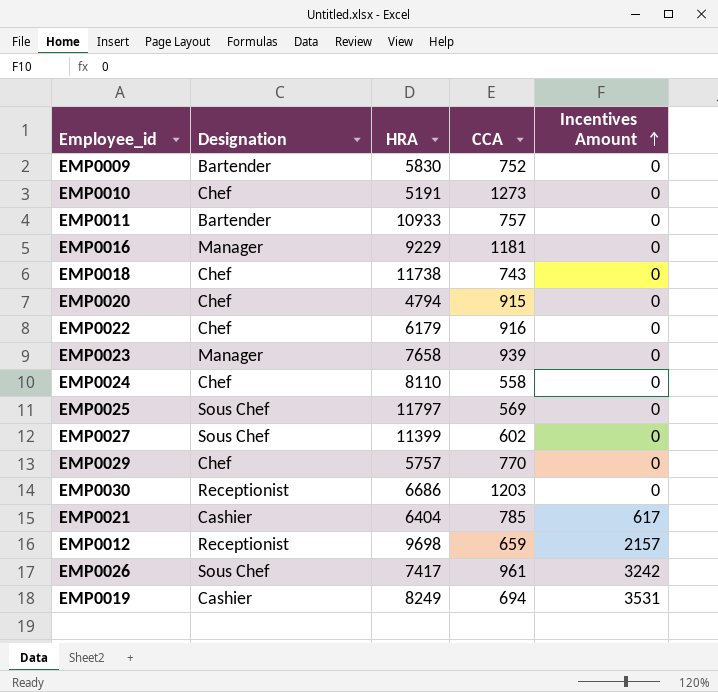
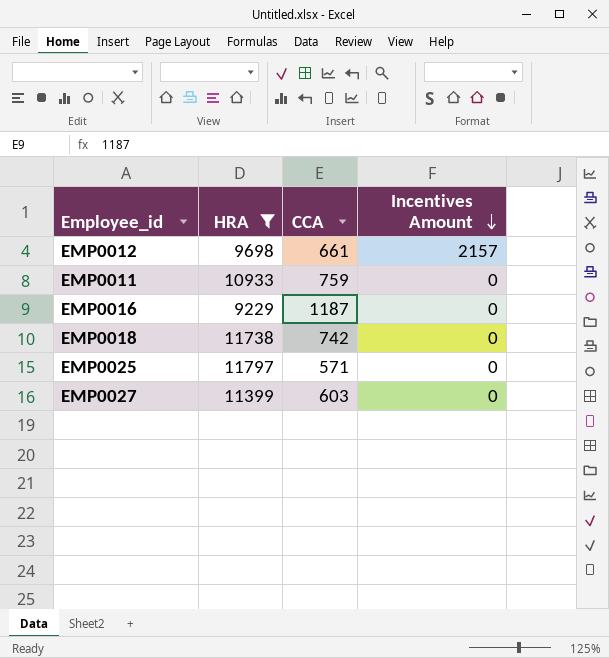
filter: none -> HRA >= 9229
row order: Incentives Amount ascending -> Incentives Amount descending
column Designation | position: 2 -> none
EMP0012 | CCA: 659 -> 661
EMP0011 | CCA: 757 -> 759
EMP0016 | CCA: 1181 -> 1187
EMP0018 | CCA: 743 -> 742
EMP0025 | CCA: 569 -> 571
EMP0027 | CCA: 602 -> 603

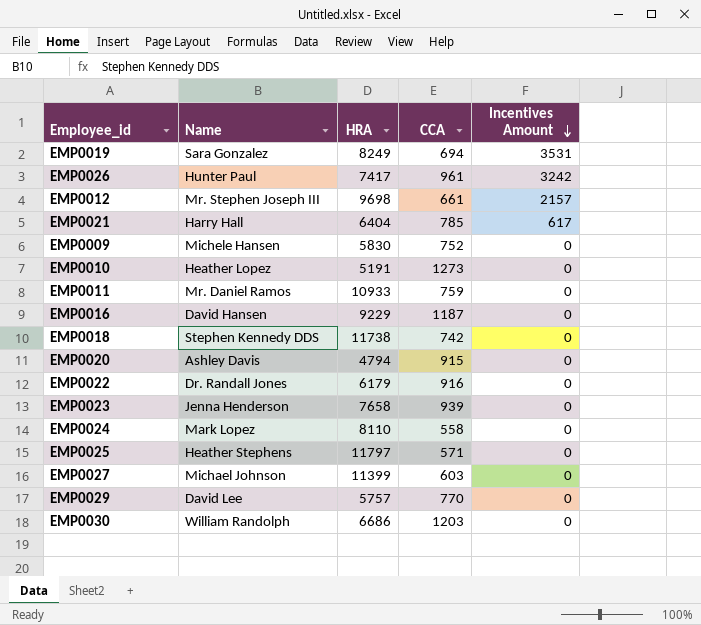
filter: HRA >= 9229 -> none
column Name | position: none -> 2

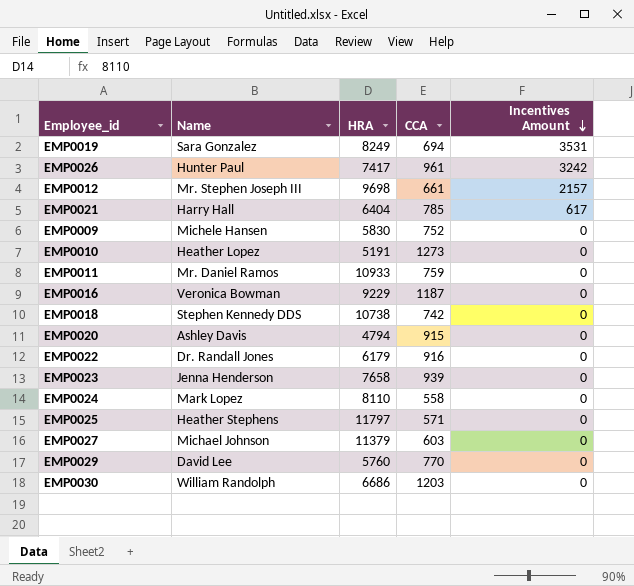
EMP0016 | Name: David Hansen -> Veronica Bowman
EMP0018 | HRA: 11738 -> 10738
EMP0027 | HRA: 11399 -> 11379
EMP0029 | HRA: 5757 -> 5760

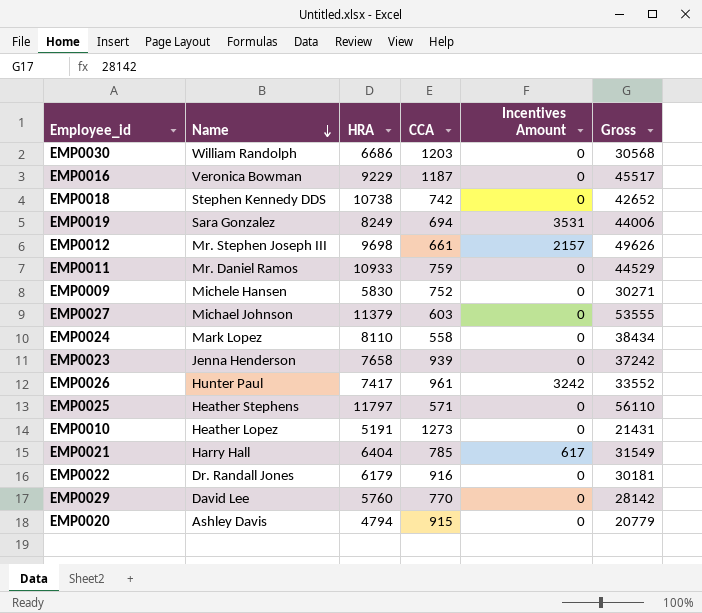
row order: Incentives Amount descending -> Name descending
column Gross | position: none -> 6

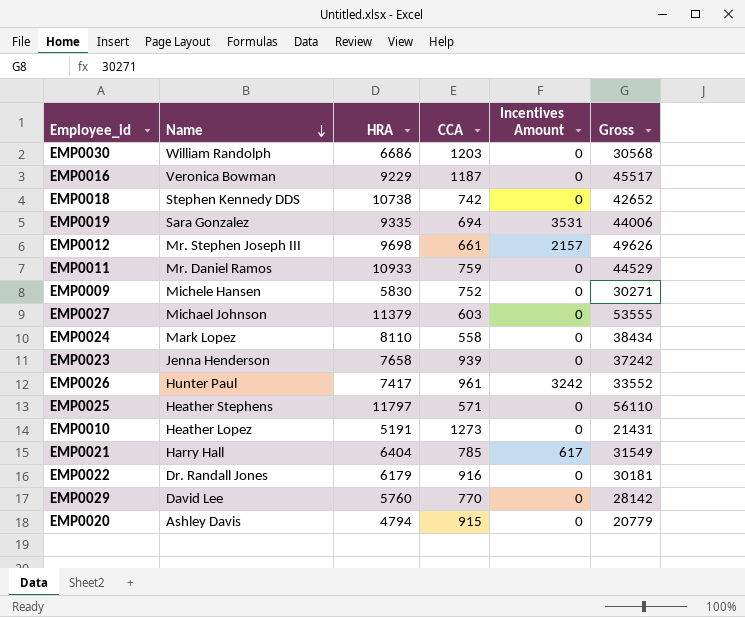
EMP0019 | HRA: 8249 -> 9335

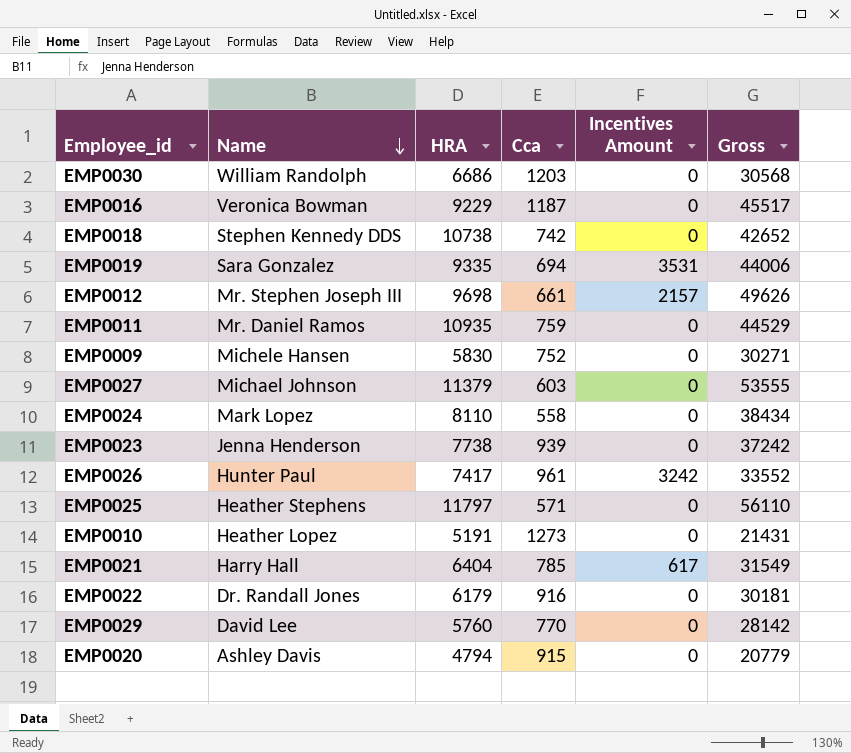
column name: CCA -> Cca
EMP0011 | HRA: 10933 -> 10935
EMP0023 | HRA: 7658 -> 7738

